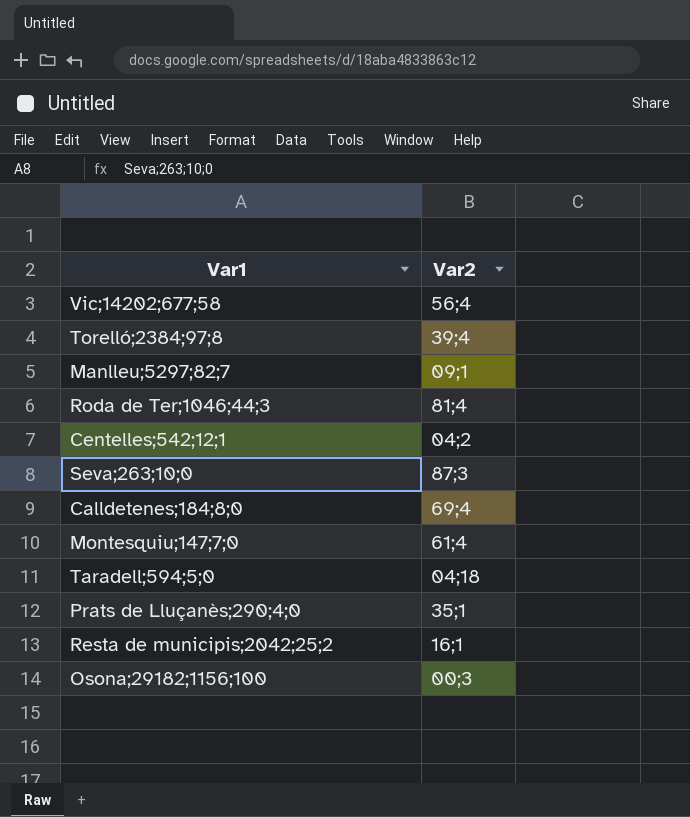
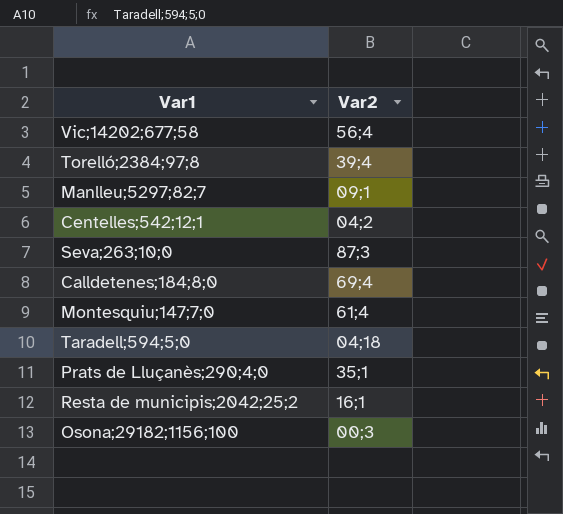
row Roda de Ter;1046;44;3: 81;4 -> none

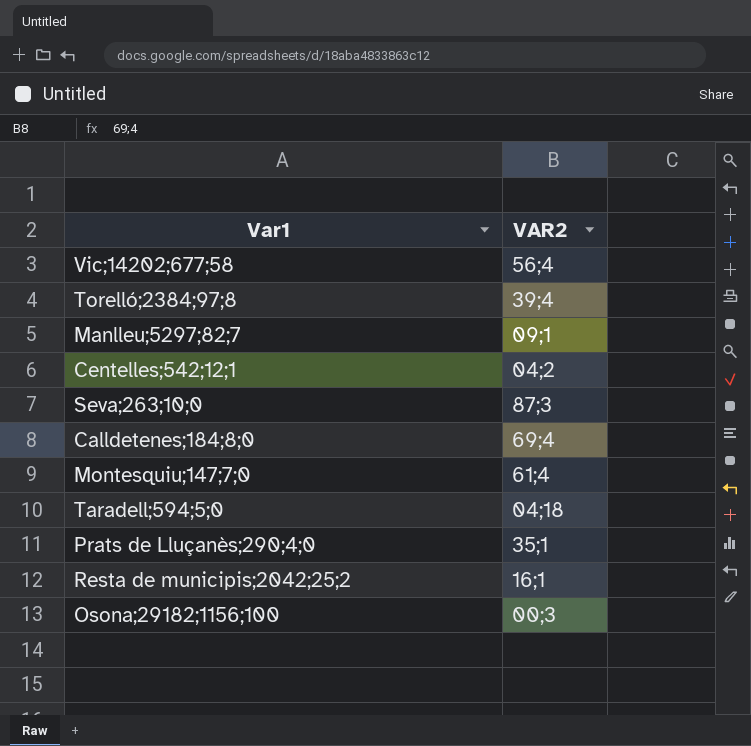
column name: Var2 -> VAR2

